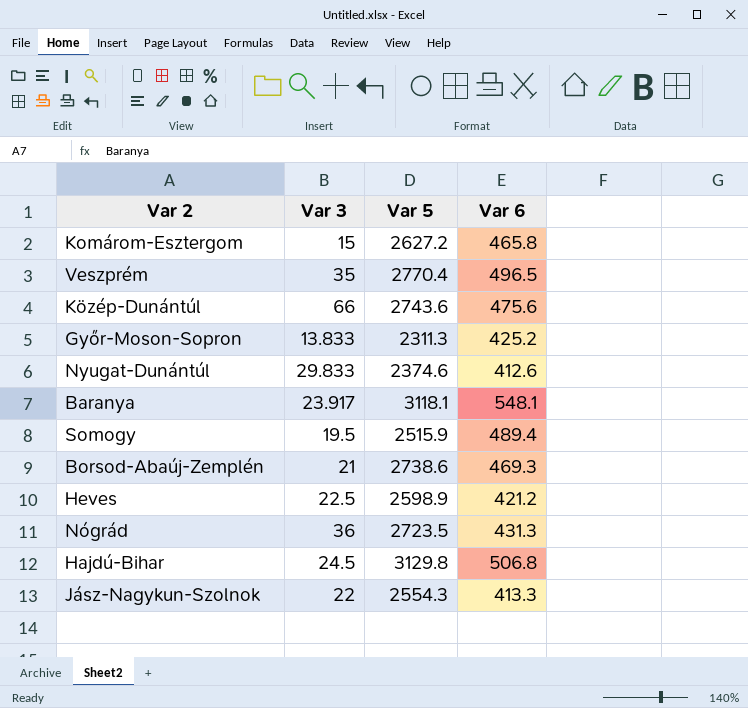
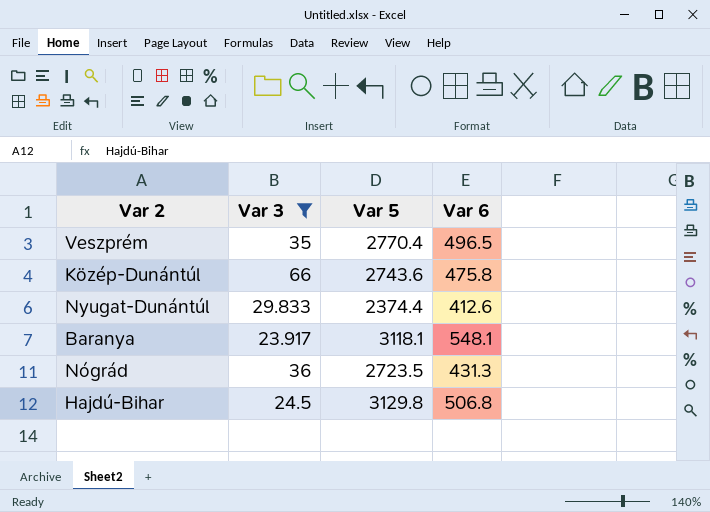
filter: none -> Var 3 >= 23.917
Közép-Dunántúl | Var 6: 475.6 -> 475.8
Nyugat-Dunántúl | Var 5: 2374.6 -> 2374.4

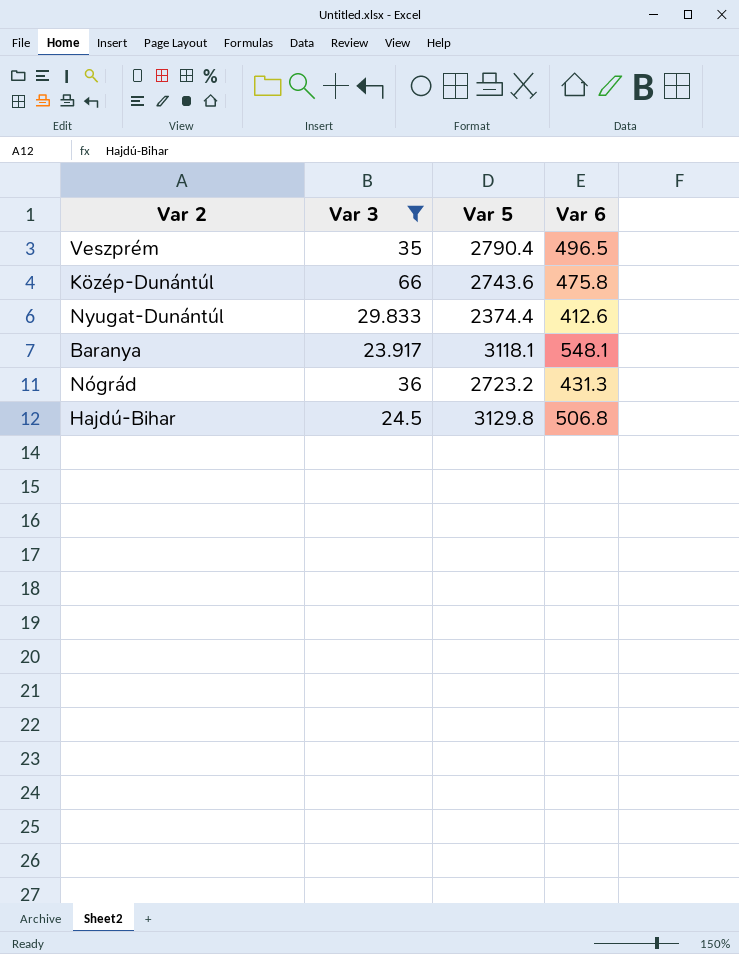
Veszprém | Var 5: 2770.4 -> 2790.4
Nógrád | Var 5: 2723.5 -> 2723.2

